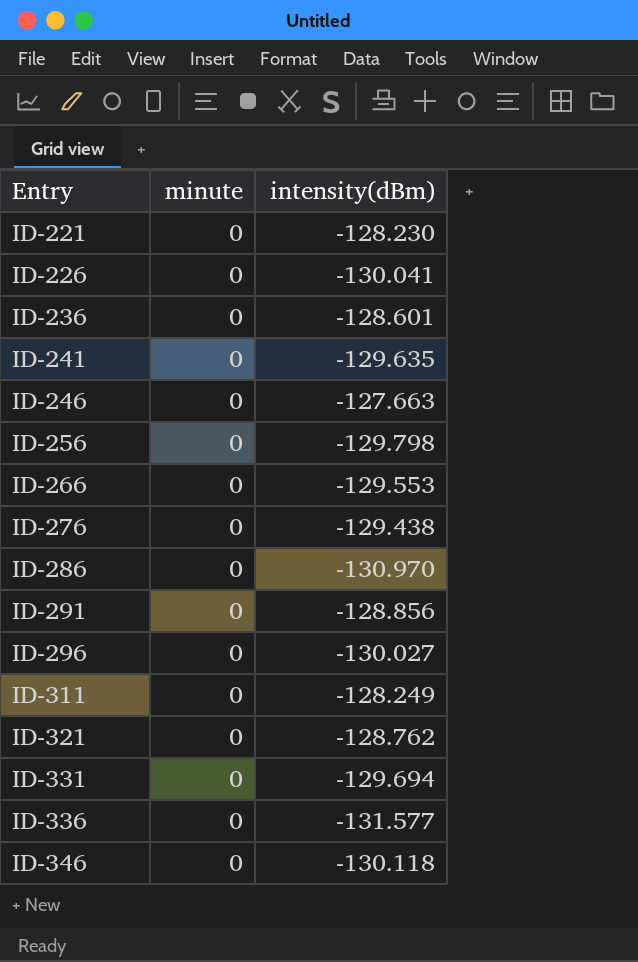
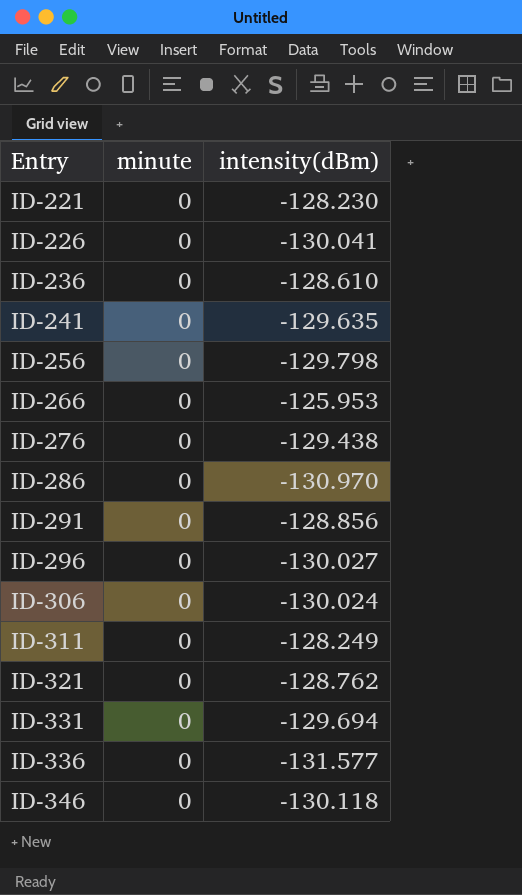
row ID-246: 0 | -127.663 -> none
ID-236 | intensity(dBm): -128.601 -> -128.610
ID-266 | intensity(dBm): -129.553 -> -125.953
row ID-306: none -> 0 | -130.024

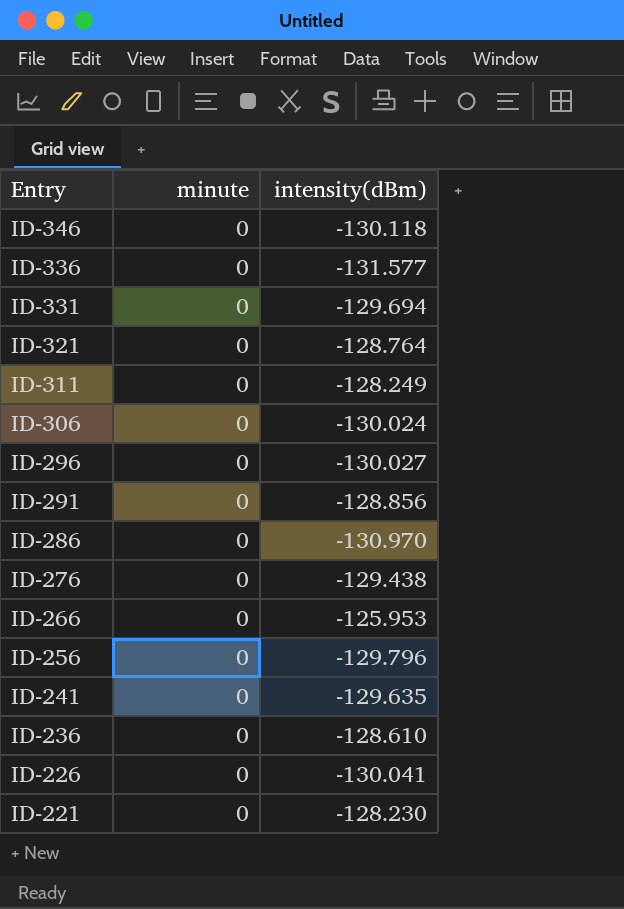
row order: Entry ascending -> Entry descending
ID-321 | intensity(dBm): -128.762 -> -128.764
ID-256 | intensity(dBm): -129.798 -> -129.796

